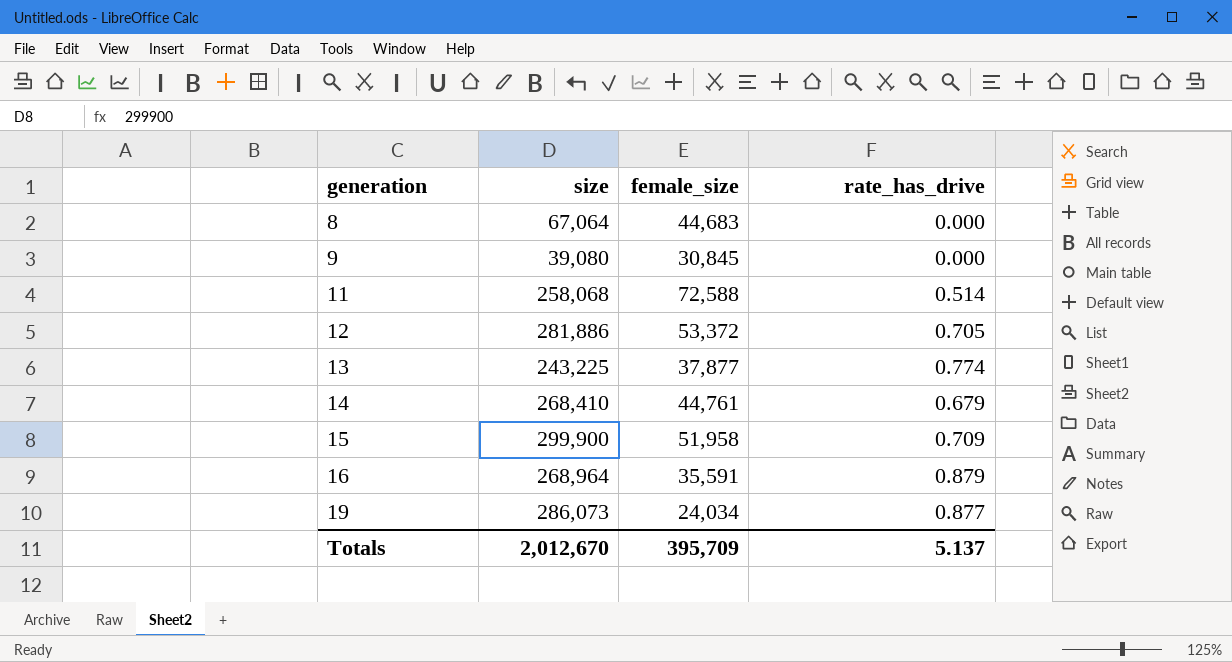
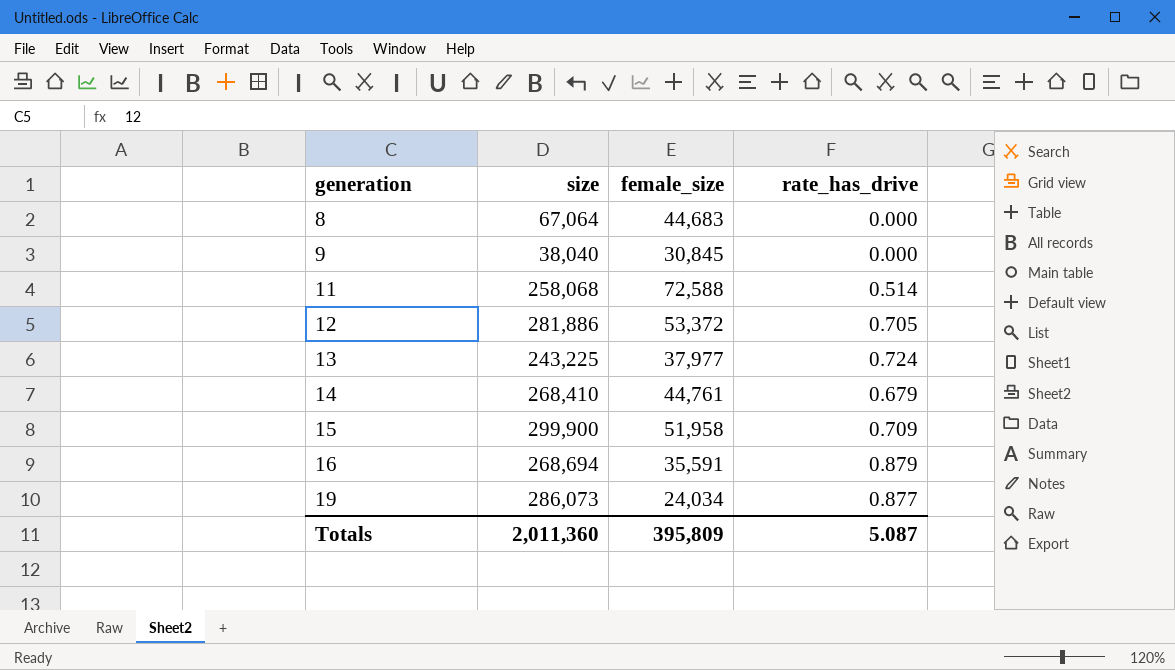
9 | size: 39,080 -> 38,040
13 | female_size: 37,877 -> 37,977
13 | rate_has_drive: 0.774 -> 0.724
16 | size: 268,964 -> 268,694
Totals | size: 2,012,670 -> 2,011,360
Totals | female_size: 395,709 -> 395,809
Totals | rate_has_drive: 5.137 -> 5.087

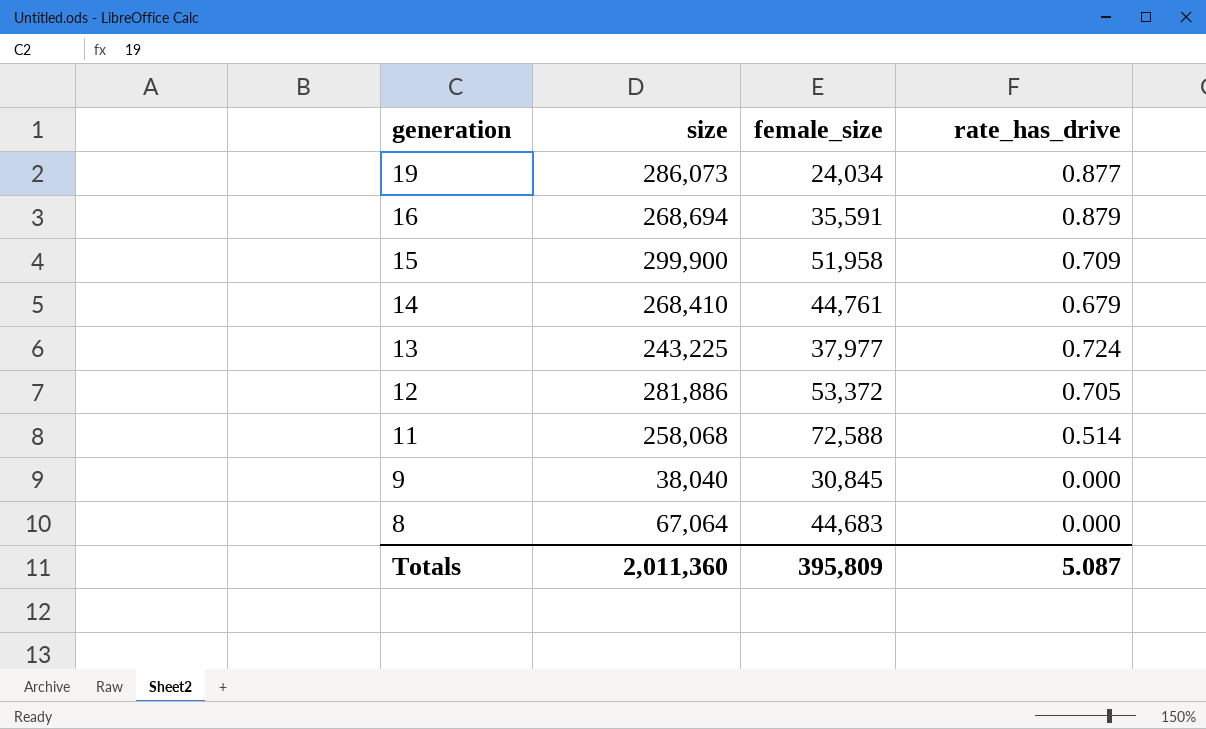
row order: generation ascending -> generation descending

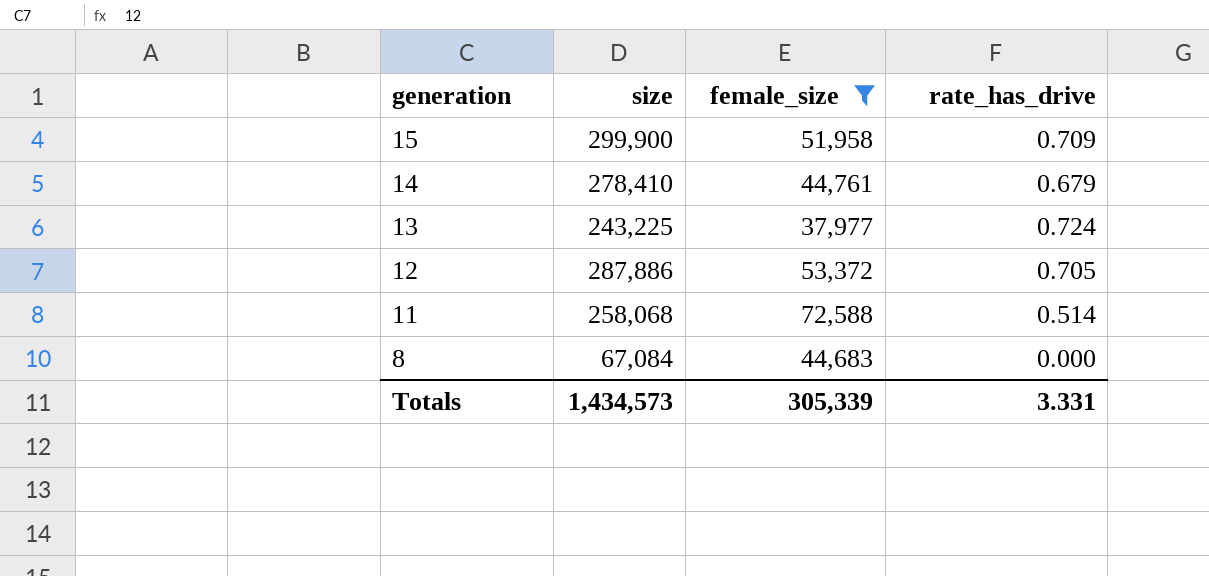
filter: none -> female_size >= 37,977
14 | size: 268,410 -> 278,410
12 | size: 281,886 -> 287,886
8 | size: 67,064 -> 67,084
Totals | size: 2,011,360 -> 1,434,573
Totals | female_size: 395,809 -> 305,339
Totals | rate_has_drive: 5.087 -> 3.331

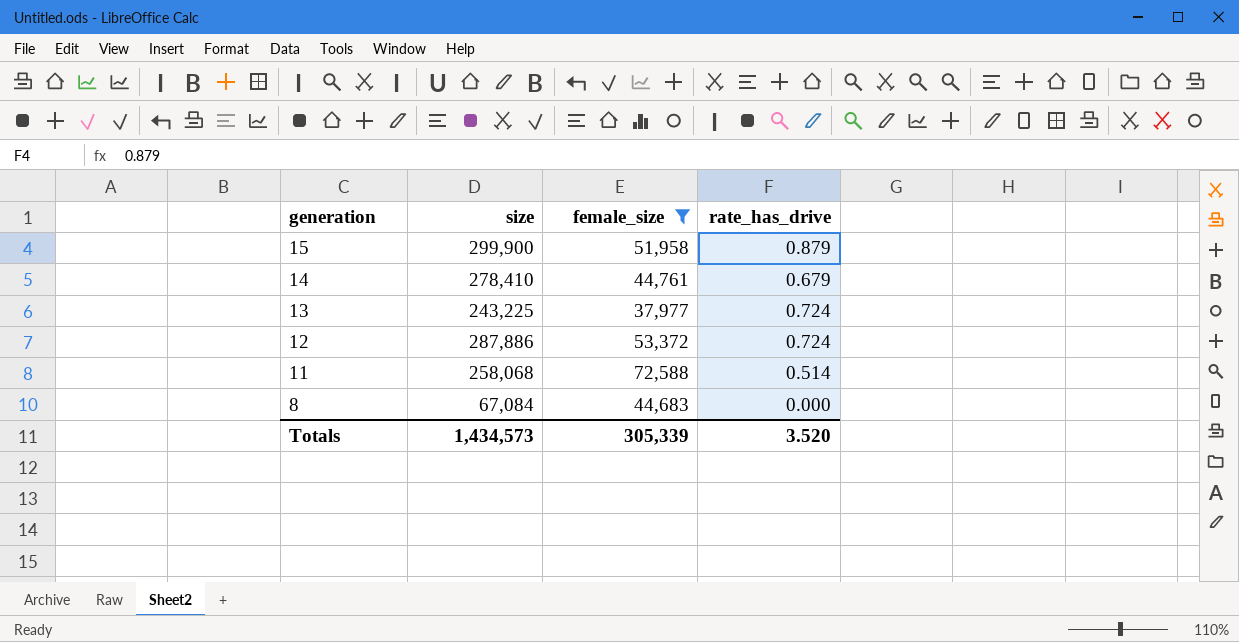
15 | rate_has_drive: 0.709 -> 0.879
12 | rate_has_drive: 0.705 -> 0.724
Totals | rate_has_drive: 3.331 -> 3.520

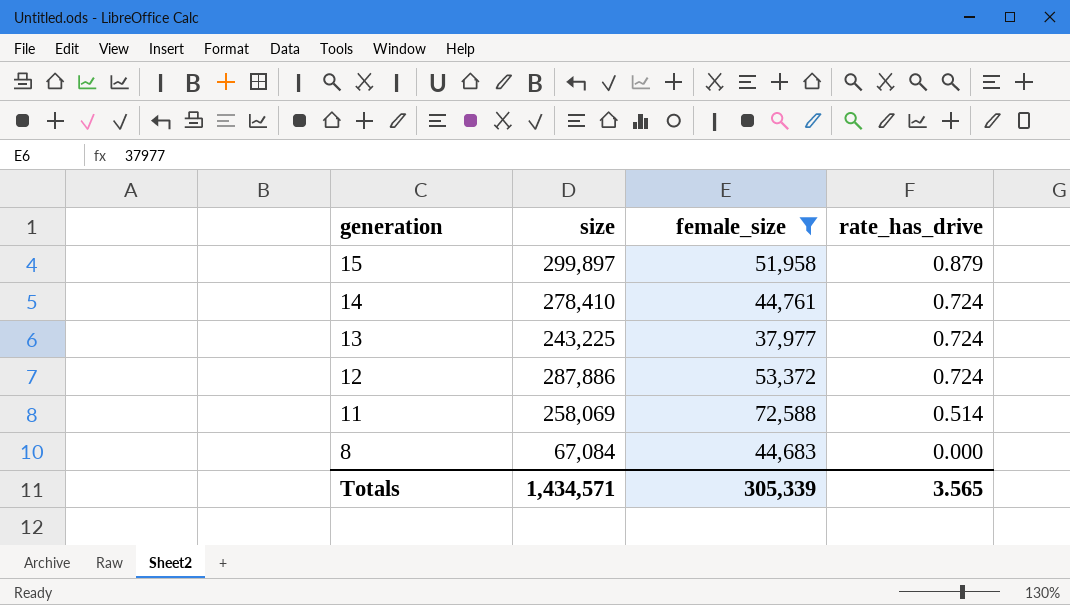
15 | size: 299,900 -> 299,897
14 | rate_has_drive: 0.679 -> 0.724
11 | size: 258,068 -> 258,069
Totals | size: 1,434,573 -> 1,434,571
Totals | rate_has_drive: 3.520 -> 3.565

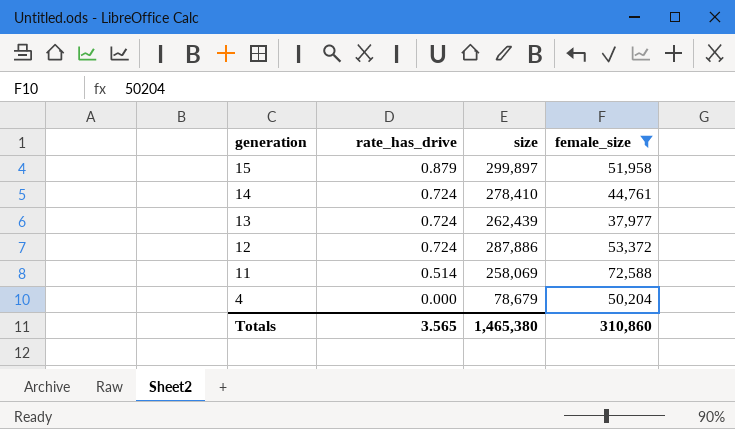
column rate_has_drive | position: 4 -> 2
row 8: 67,084 | 44,683 | 0.000 -> none
13 | size: 243,225 -> 262,439
row 4: none -> 0.000 | 78,679 | 50,204
Totals | size: 1,434,571 -> 1,465,380
Totals | female_size: 305,339 -> 310,860

